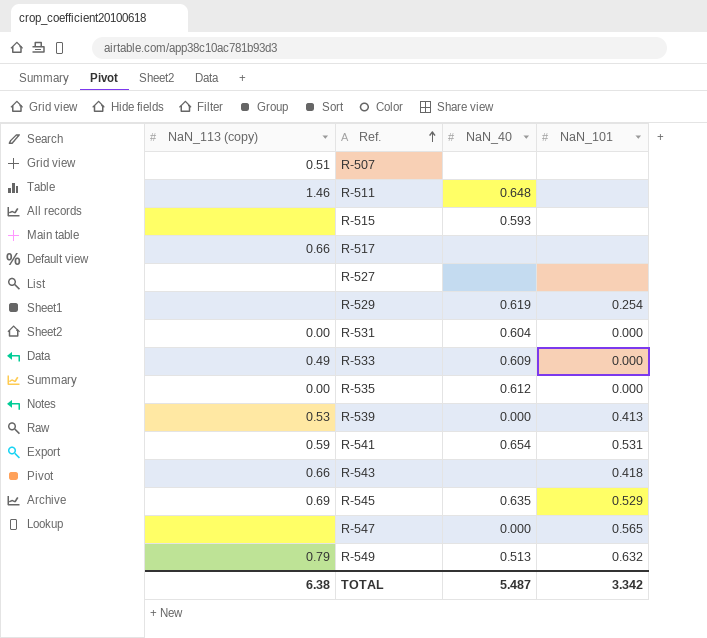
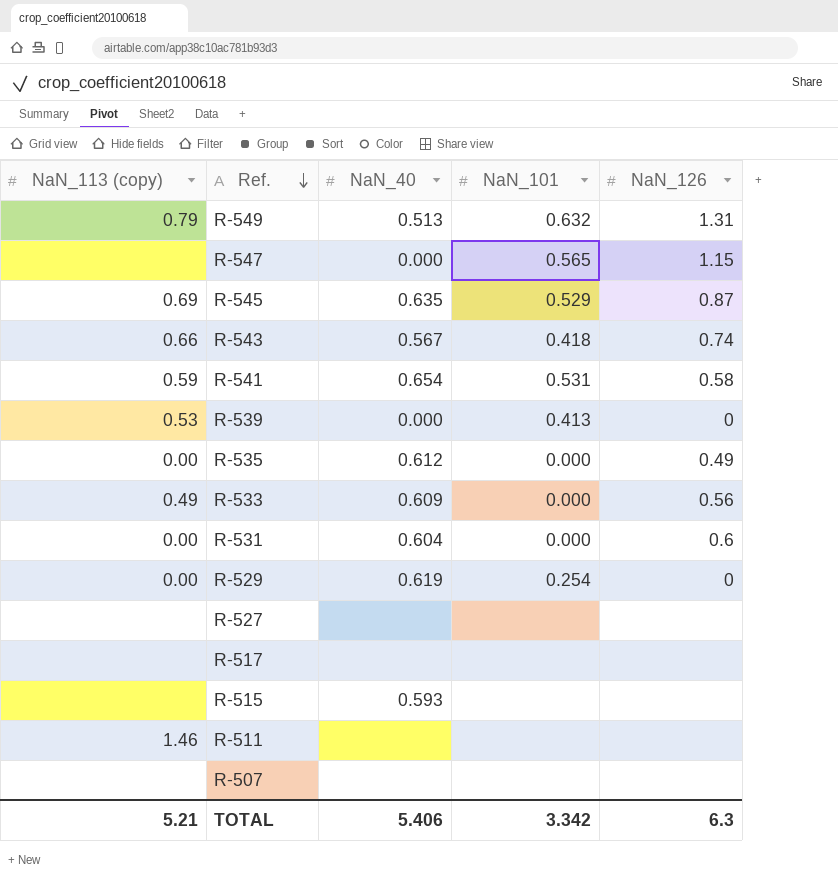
row order: Ref. ascending -> Ref. descending
column NaN_126 | position: none -> 5
R-543 | NaN_40: none -> 0.567
R-529 | NaN_113 (copy): none -> 0.00
R-517 | NaN_113 (copy): 0.66 -> none
R-511 | NaN_40: 0.648 -> none
R-507 | NaN_113 (copy): 0.51 -> none
TOTAL | NaN_113 (copy): 6.38 -> 5.21
TOTAL | NaN_40: 5.487 -> 5.406

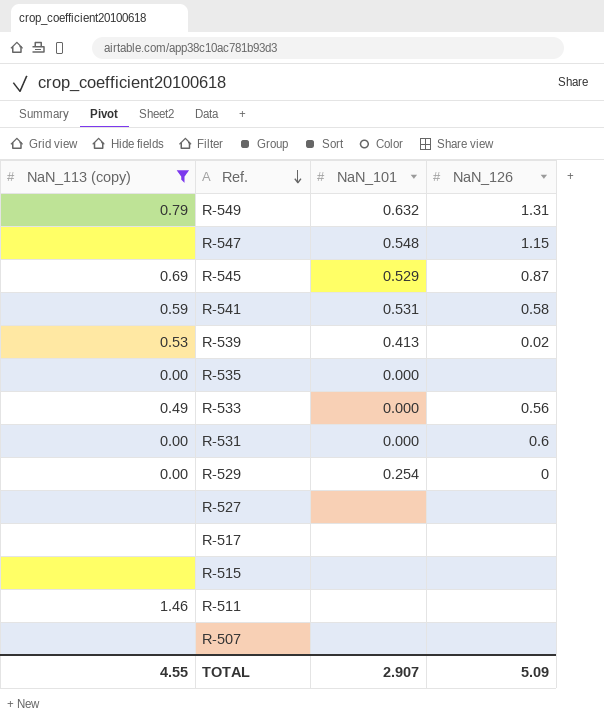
filter: none -> NaN_113 (copy) != 0.66
column NaN_40 | position: 3 -> none
R-547 | NaN_101: 0.565 -> 0.548
R-539 | NaN_126: 0 -> 0.02
R-535 | NaN_126: 0.49 -> none
TOTAL | NaN_113 (copy): 5.21 -> 4.55
TOTAL | NaN_101: 3.342 -> 2.907
TOTAL | NaN_126: 6.3 -> 5.09

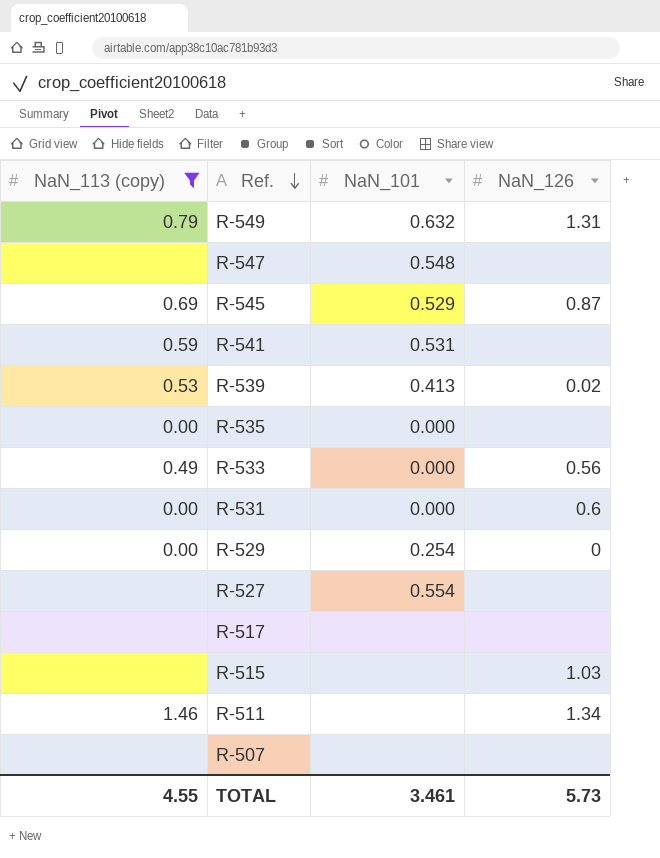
R-547 | NaN_126: 1.15 -> none
R-541 | NaN_126: 0.58 -> none
R-527 | NaN_101: none -> 0.554
R-515 | NaN_126: none -> 1.03
R-511 | NaN_126: none -> 1.34
TOTAL | NaN_101: 2.907 -> 3.461
TOTAL | NaN_126: 5.09 -> 5.73

